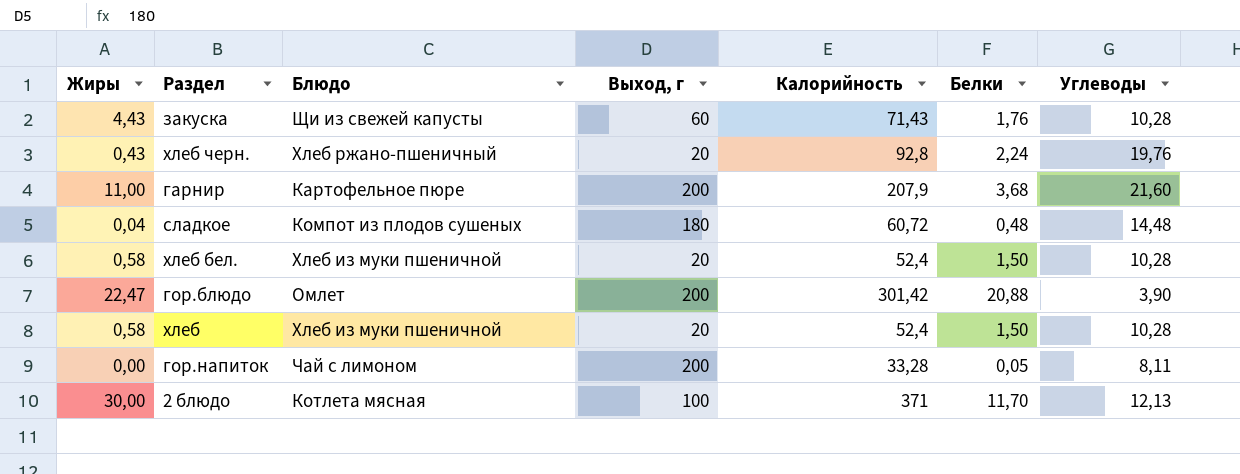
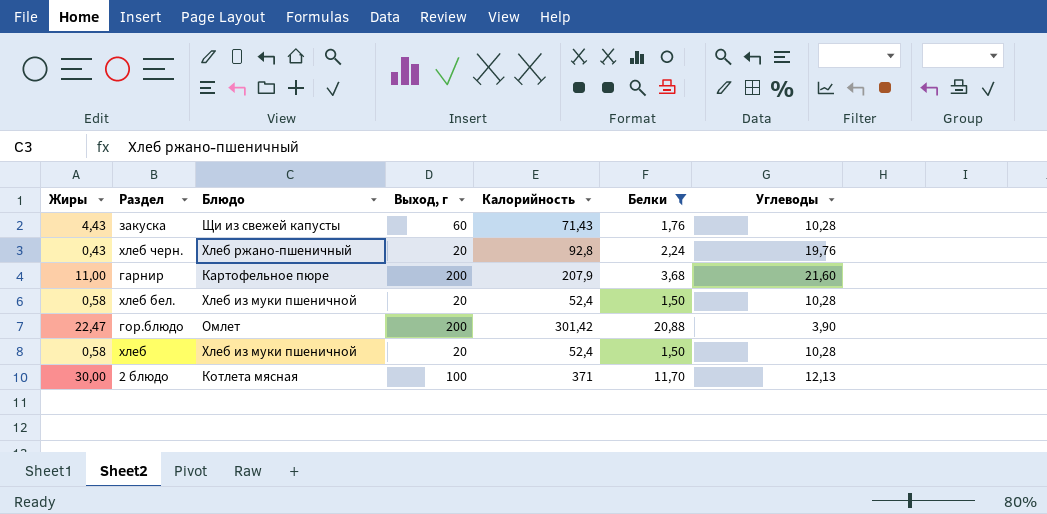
filter: none -> Белки >= 1,50

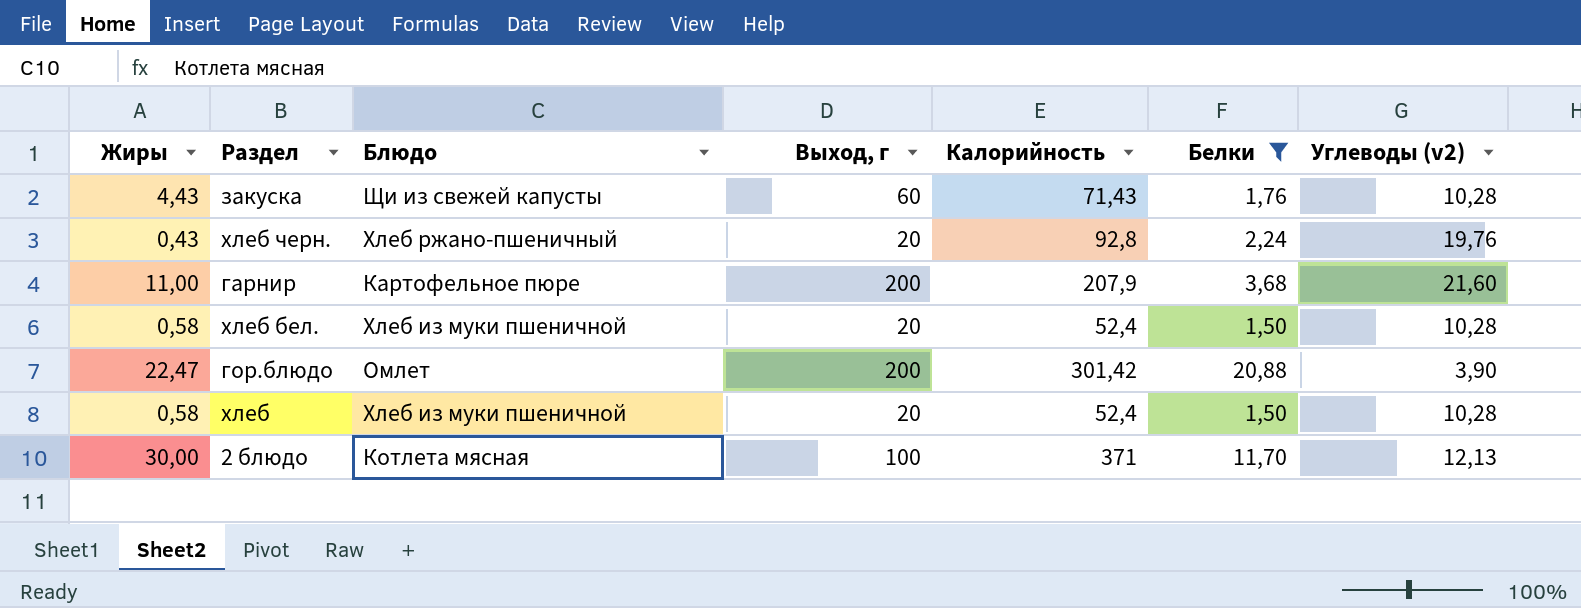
column name: Углеводы -> Углеводы (v2)

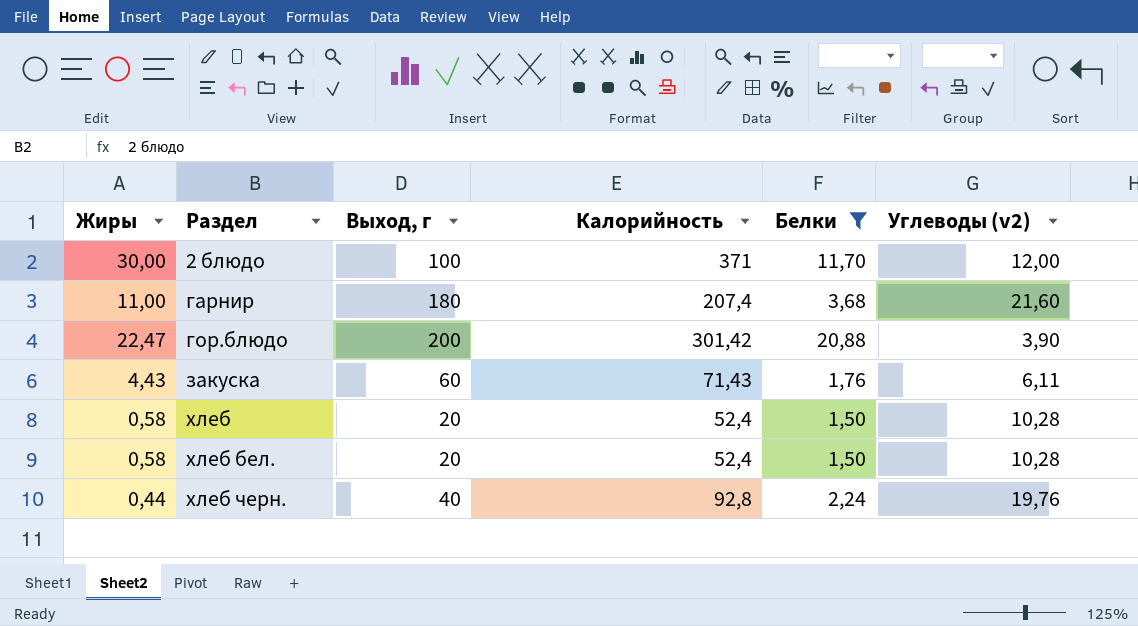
row order: none -> Раздел ascending
column Блюдо | position: 3 -> none
2 блюдо | Углеводы (v2): 12,13 -> 12,00
гарнир | Выход, г: 200 -> 180
гарнир | Калорийность: 207,9 -> 207,4
закуска | Углеводы (v2): 10,28 -> 6,11
хлеб черн. | Жиры: 0,43 -> 0,44
хлеб черн. | Выход, г: 20 -> 40

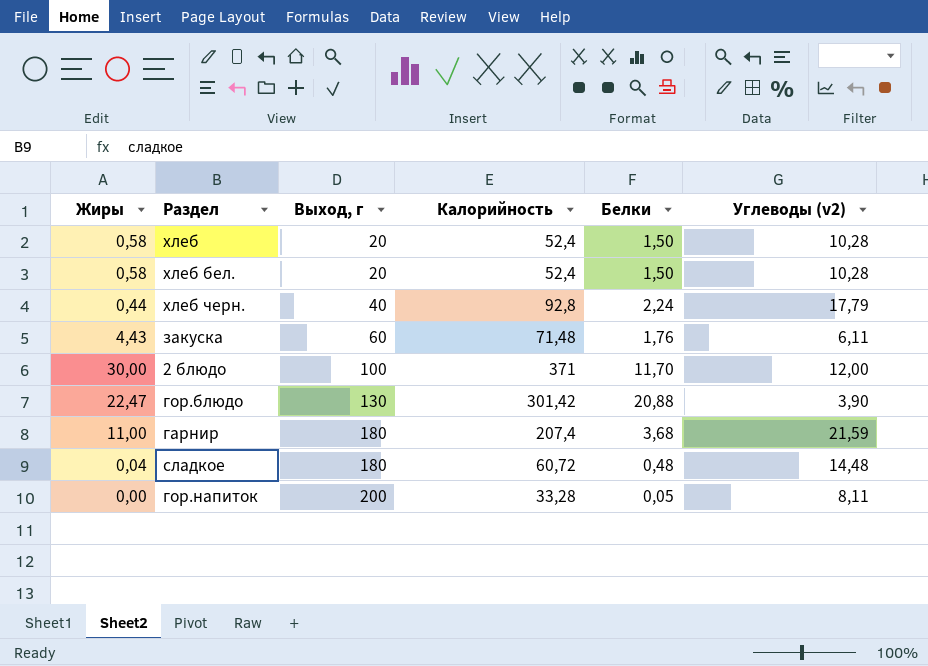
filter: Белки >= 1,50 -> none
row order: Раздел ascending -> Выход, г ascending
хлеб черн. | Углеводы (v2): 19,76 -> 17,79
закуска | Калорийность: 71,43 -> 71,48
гор.блюдо | Выход, г: 200 -> 130
гарнир | Углеводы (v2): 21,60 -> 21,59

